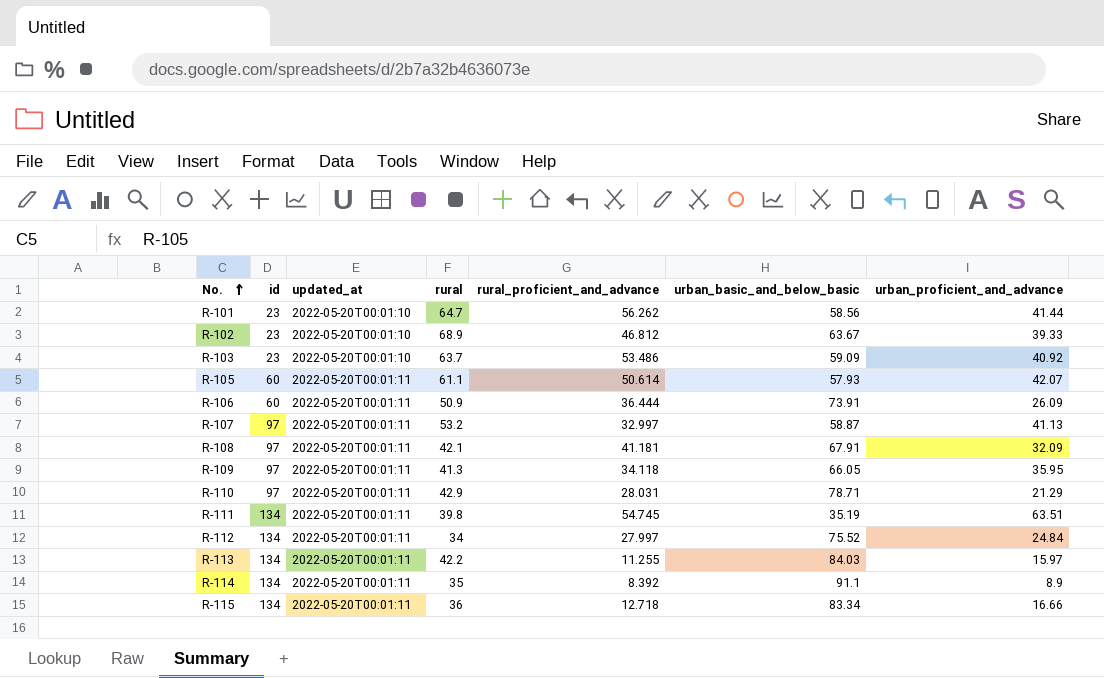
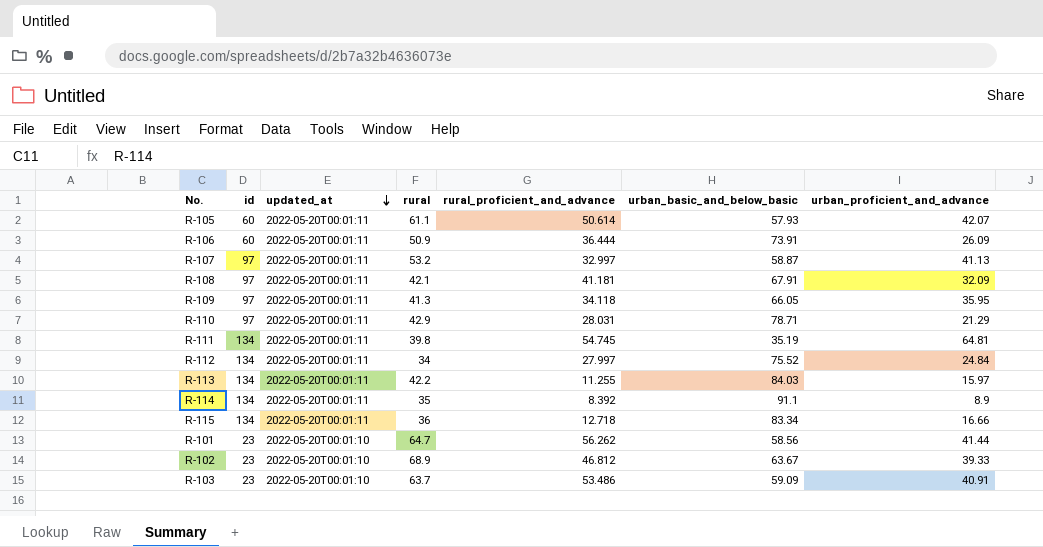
row order: No. ascending -> updated_at descending
R-111 | urban_proficient_and_advance: 63.51 -> 64.81
R-103 | urban_proficient_and_advance: 40.92 -> 40.91

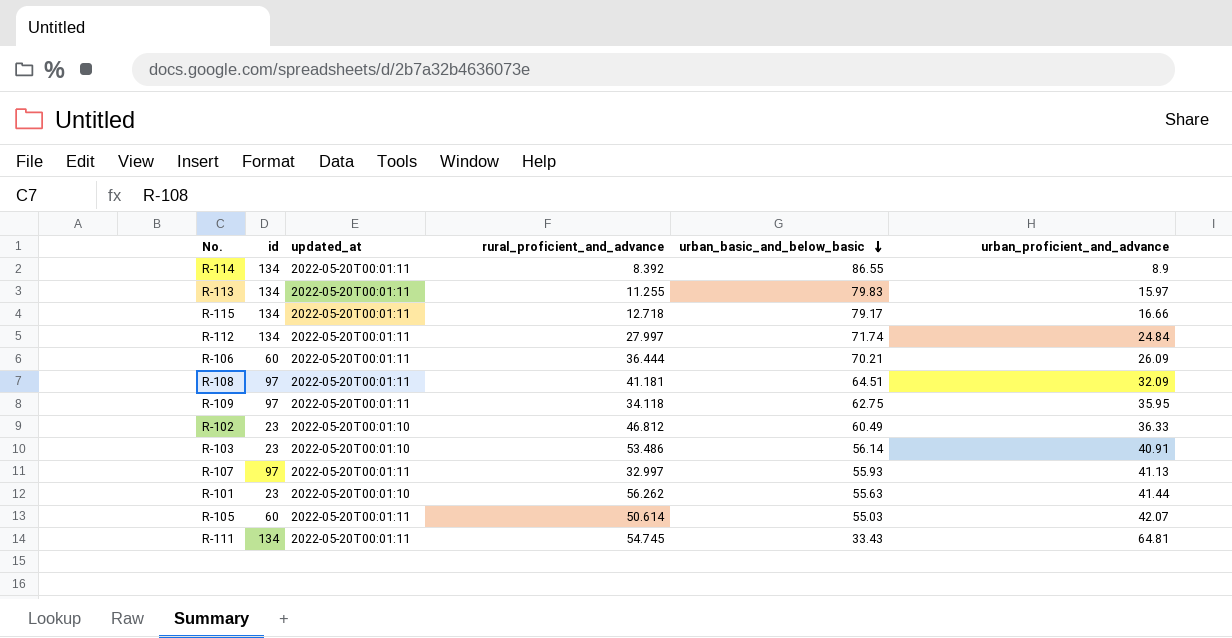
row order: updated_at descending -> urban_basic_and_below_basic descending
column rural | position: 4 -> none
row R-110: 97 | 2022-05-20T00:01:11 | 42.9 | 28.031 | 78.71 | 21.29 -> none
R-114 | urban_basic_and_below_basic: 91.1 -> 86.55
R-113 | urban_basic_and_below_basic: 84.03 -> 79.83
R-115 | urban_basic_and_below_basic: 83.34 -> 79.17
R-112 | urban_basic_and_below_basic: 75.52 -> 71.74
R-106 | urban_basic_and_below_basic: 73.91 -> 70.21
R-108 | urban_basic_and_below_basic: 67.91 -> 64.51
R-109 | urban_basic_and_below_basic: 66.05 -> 62.75
R-102 | urban_basic_and_below_basic: 63.67 -> 60.49
R-102 | urban_proficient_and_advance: 39.33 -> 36.33
R-103 | urban_basic_and_below_basic: 59.09 -> 56.14
R-107 | urban_basic_and_below_basic: 58.87 -> 55.93
R-101 | urban_basic_and_below_basic: 58.56 -> 55.63
R-105 | urban_basic_and_below_basic: 57.93 -> 55.03
R-111 | urban_basic_and_below_basic: 35.19 -> 33.43

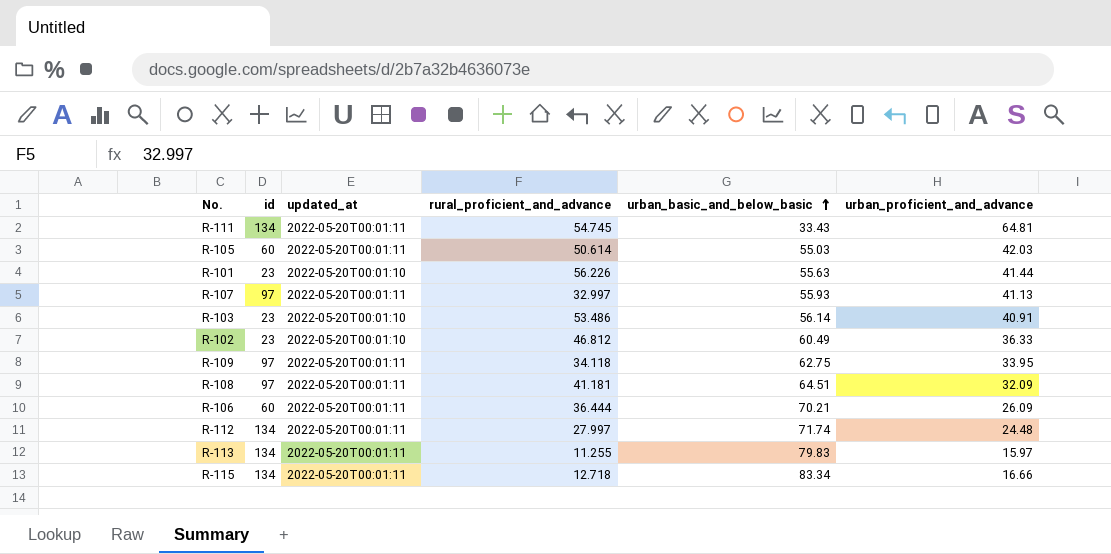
row order: urban_basic_and_below_basic descending -> urban_basic_and_below_basic ascending
row R-114: 134 | 2022-05-20T00:01:11 | 8.392 | 86.55 | 8.9 -> none
R-105 | urban_proficient_and_advance: 42.07 -> 42.03
R-101 | rural_proficient_and_advance: 56.262 -> 56.226
R-109 | urban_proficient_and_advance: 35.95 -> 33.95
R-112 | urban_proficient_and_advance: 24.84 -> 24.48
R-115 | urban_basic_and_below_basic: 79.17 -> 83.34

